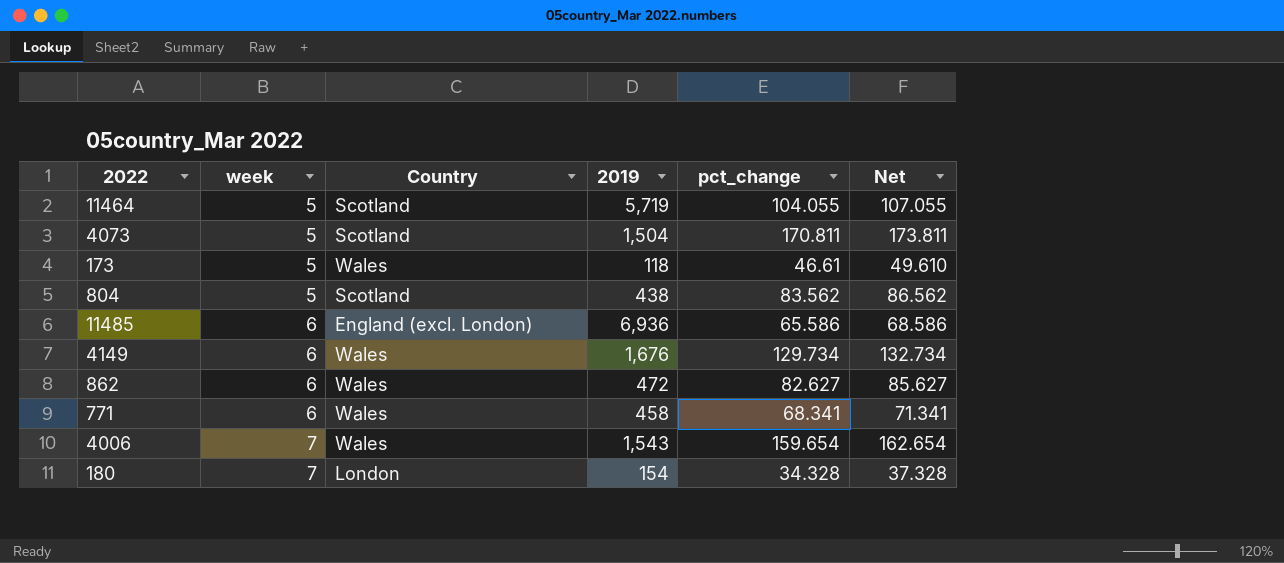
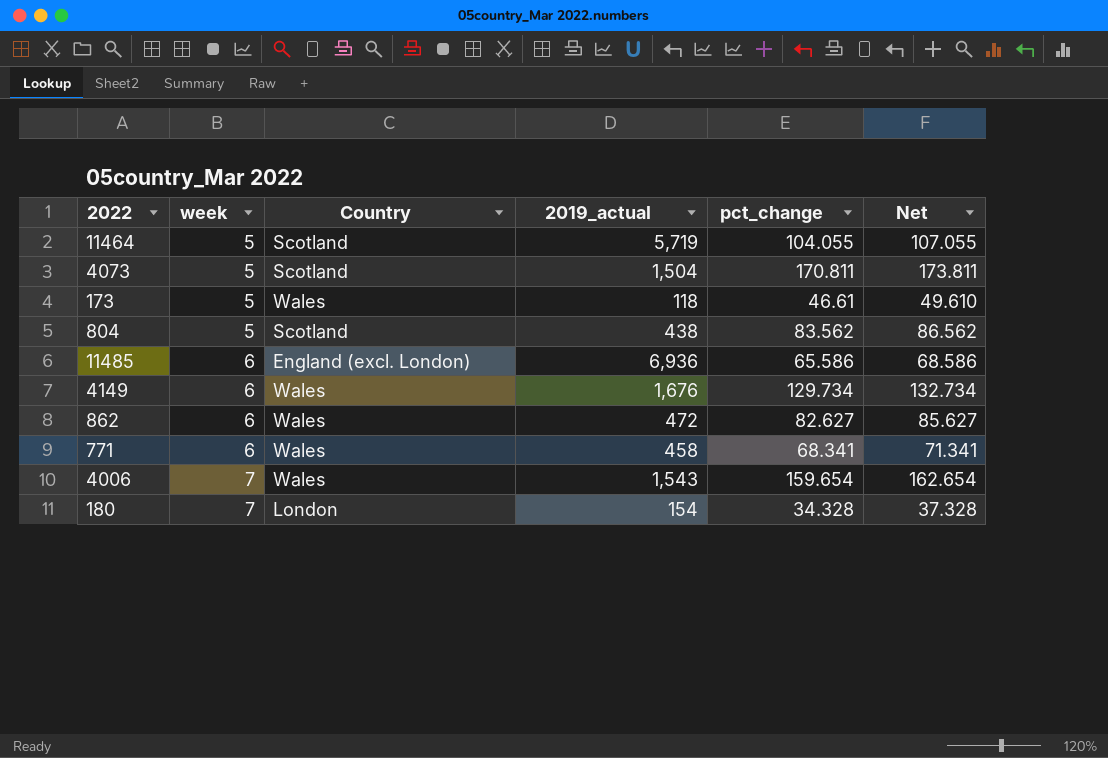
column name: 2019 -> 2019_actual

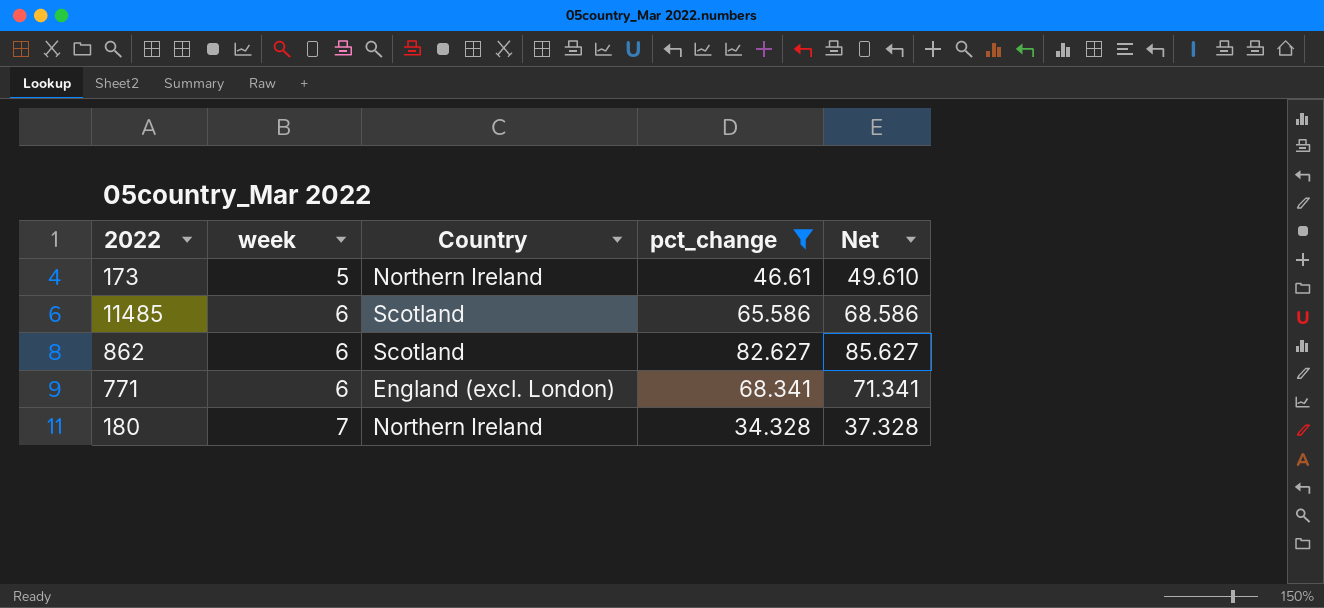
filter: none -> pct_change <= 82.627
column 2019_actual | position: 4 -> none
173 | Country: Wales -> Northern Ireland
11485 | Country: England (excl. London) -> Scotland
862 | Country: Wales -> Scotland
771 | Country: Wales -> England (excl. London)
180 | Country: London -> Northern Ireland

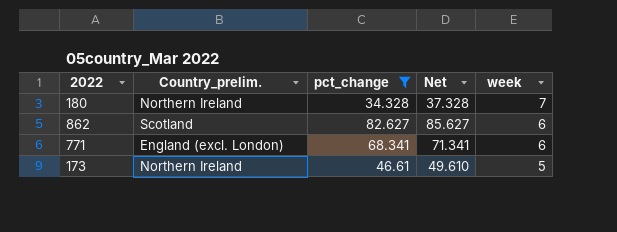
row order: week ascending -> week descending
column name: Country -> Country_prelim.
column week | position: 2 -> 5
row 11485: 6 | Scotland | 65.586 | 68.586 -> none

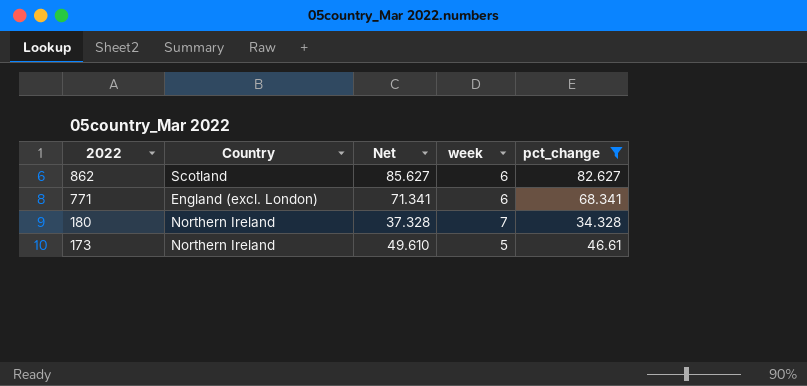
row order: week descending -> 2022 descending
column name: Country_prelim. -> Country
column pct_change | position: 3 -> 5

